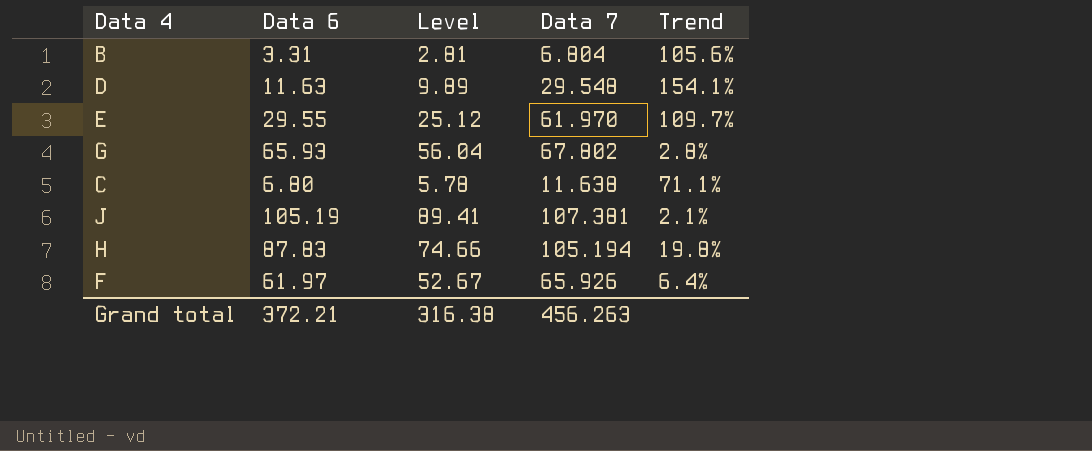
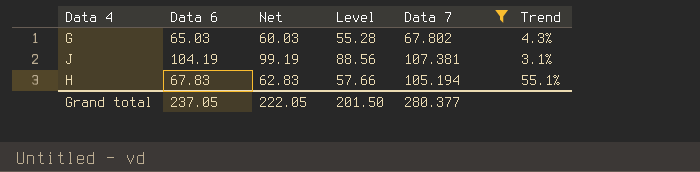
filter: none -> Data 7 >= 67.802
column Net | formula: none -> [Data 6] - 5
G | Data 6: 65.93 -> 65.03
G | Level: 56.04 -> 55.28
G | Trend: 2.8% -> 4.3%
J | Data 6: 105.19 -> 104.19
J | Level: 89.41 -> 88.56
J | Trend: 2.1% -> 3.1%
H | Data 6: 87.83 -> 67.83
H | Level: 74.66 -> 57.66
H | Trend: 19.8% -> 55.1%
Grand total | Data 6: 372.21 -> 237.05
Grand total | Level: 316.38 -> 201.50
Grand total | Data 7: 456.263 -> 280.377

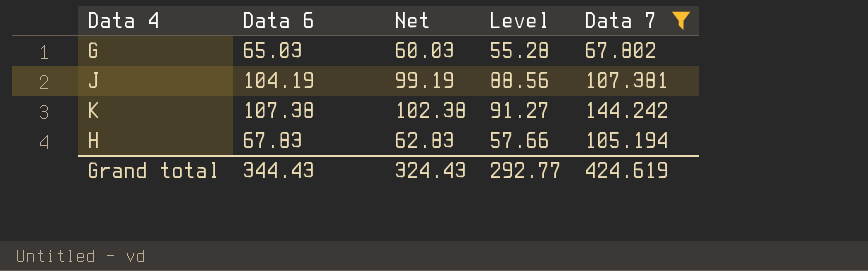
column Trend | formula: ([Data 7] - [Data 6]) / [Data 6] -> none
row K: none -> 107.38 | 102.38 | 91.27 | 144.242
Grand total | Data 6: 237.05 -> 344.43
Grand total | Net: 222.05 -> 324.43
Grand total | Level: 201.50 -> 292.77
Grand total | Data 7: 280.377 -> 424.619

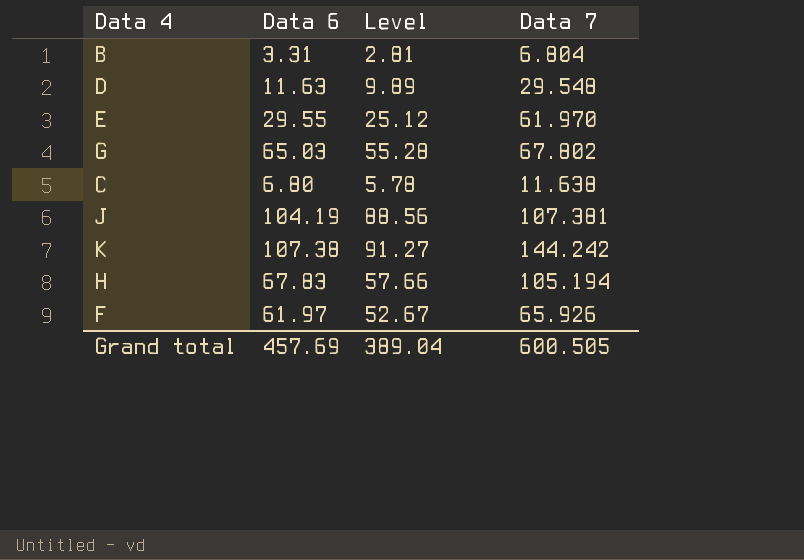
filter: Data 7 >= 67.802 -> none
column Net | formula: [Data 6] - 5 -> none
Grand total | Data 6: 344.43 -> 457.69
Grand total | Level: 292.77 -> 389.04
Grand total | Data 7: 424.619 -> 600.505

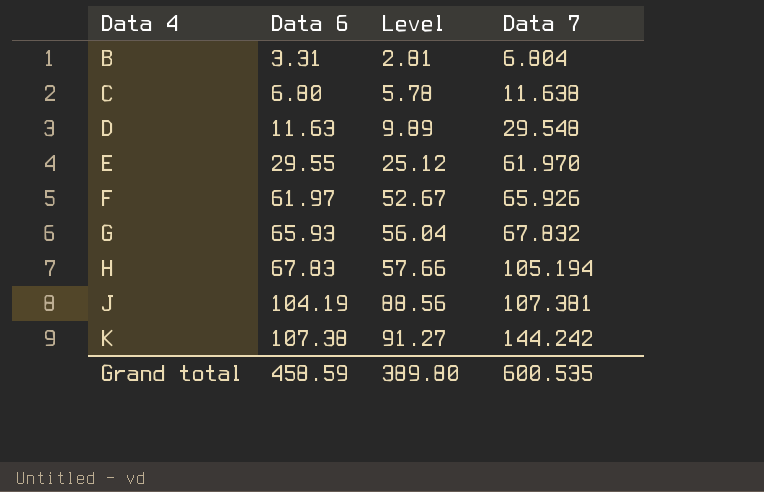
row order: none -> Data 4 ascending
G | Data 6: 65.03 -> 65.93
G | Level: 55.28 -> 56.04
G | Data 7: 67.802 -> 67.832
Grand total | Data 6: 457.69 -> 458.59
Grand total | Level: 389.04 -> 389.80
Grand total | Data 7: 600.505 -> 600.535

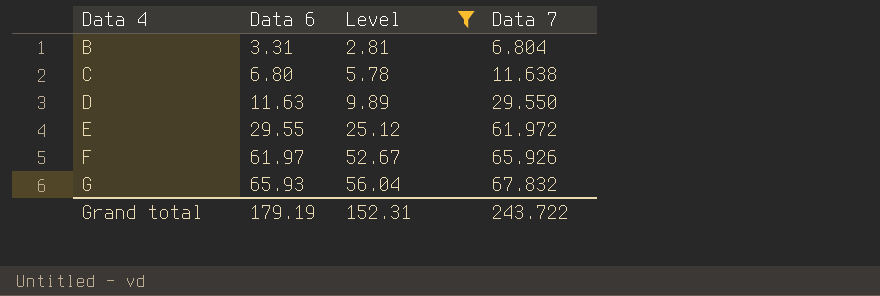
filter: none -> Level <= 56.04
D | Data 7: 29.548 -> 29.550
E | Data 7: 61.970 -> 61.972
Grand total | Data 6: 458.59 -> 179.19
Grand total | Level: 389.80 -> 152.31
Grand total | Data 7: 600.535 -> 243.722

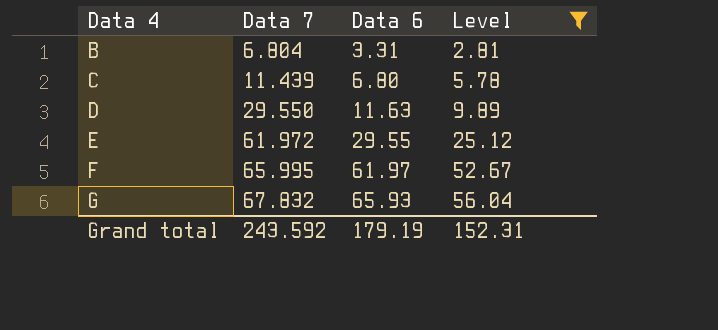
column Data 7 | position: 4 -> 2
C | Data 7: 11.638 -> 11.439
F | Data 7: 65.926 -> 65.995
Grand total | Data 7: 243.722 -> 243.592

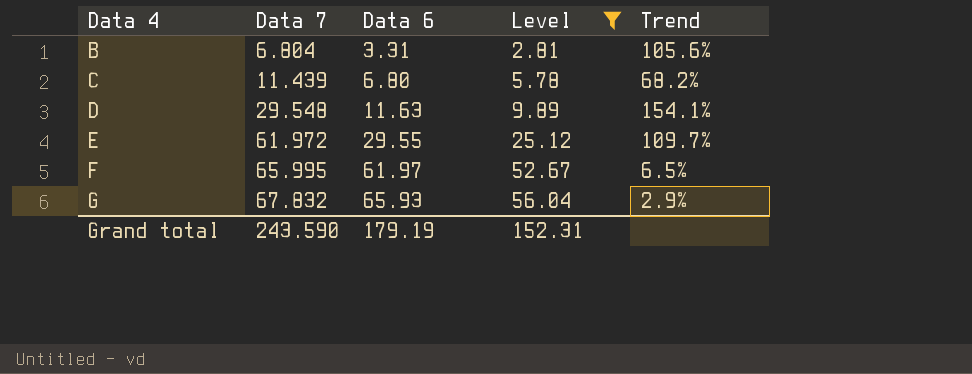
column Trend | formula: none -> ([Data 7] - [Data 6]) / [Data 6]
D | Data 7: 29.550 -> 29.548
Grand total | Data 7: 243.592 -> 243.590

